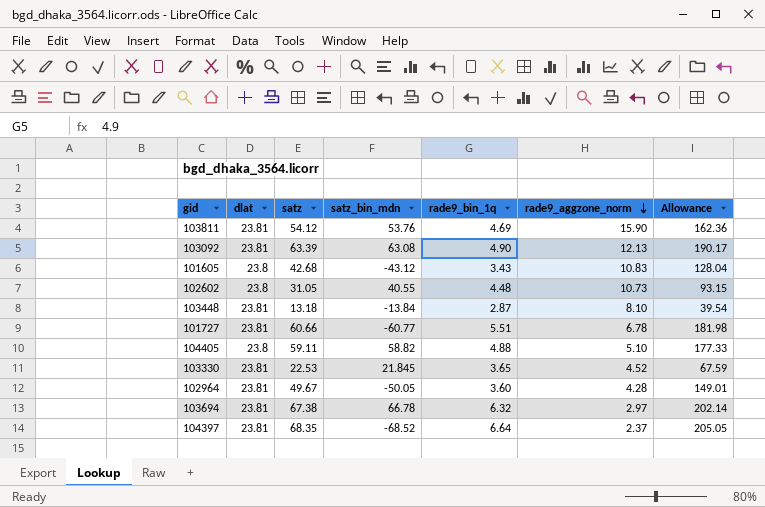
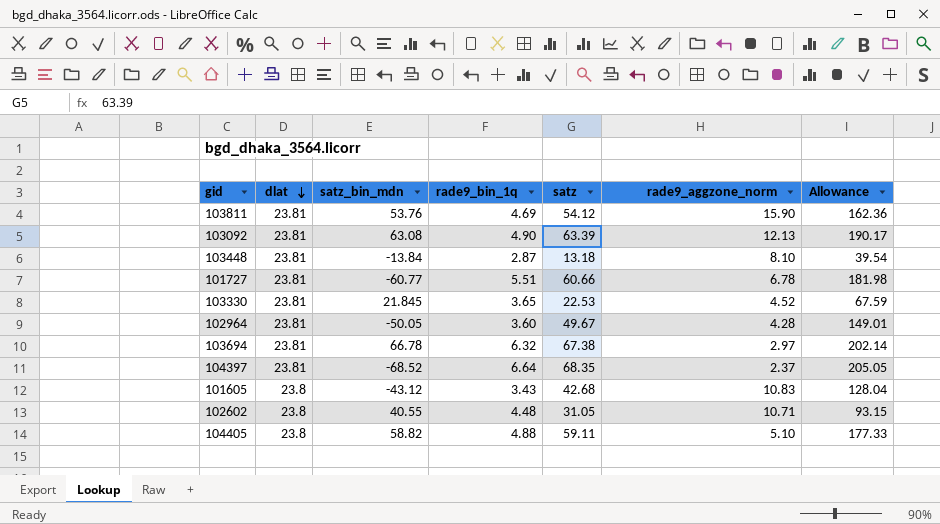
row order: rade9_aggzone_norm descending -> dlat descending
column satz | position: 3 -> 5
102602 | rade9_aggzone_norm: 10.73 -> 10.71

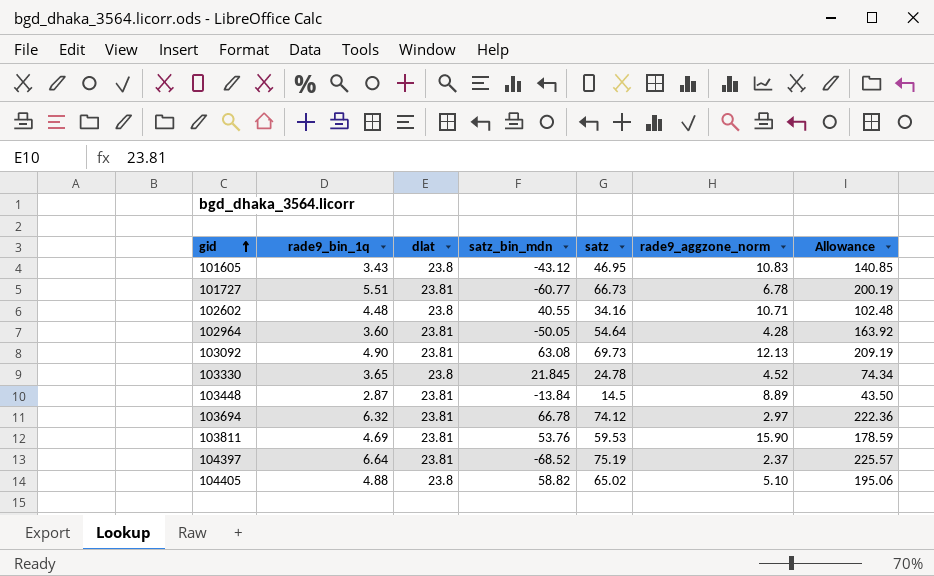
row order: dlat descending -> gid ascending
column rade9_bin_1q | position: 4 -> 2
101605 | satz: 42.68 -> 46.95
101605 | Allowance: 128.04 -> 140.85
101727 | satz: 60.66 -> 66.73
101727 | Allowance: 181.98 -> 200.19
102602 | satz: 31.05 -> 34.16
102602 | Allowance: 93.15 -> 102.48
102964 | satz: 49.67 -> 54.64
102964 | Allowance: 149.01 -> 163.92
103092 | satz: 63.39 -> 69.73
103092 | Allowance: 190.17 -> 209.19
103330 | dlat: 23.81 -> 23.8
103330 | satz: 22.53 -> 24.78
103330 | Allowance: 67.59 -> 74.34
103448 | satz: 13.18 -> 14.5
103448 | rade9_aggzone_norm: 8.10 -> 8.89
103448 | Allowance: 39.54 -> 43.50
103694 | satz: 67.38 -> 74.12
103694 | Allowance: 202.14 -> 222.36
103811 | satz: 54.12 -> 59.53
103811 | Allowance: 162.36 -> 178.59
104397 | satz: 68.35 -> 75.19
104397 | Allowance: 205.05 -> 225.57
104405 | satz: 59.11 -> 65.02
104405 | Allowance: 177.33 -> 195.06

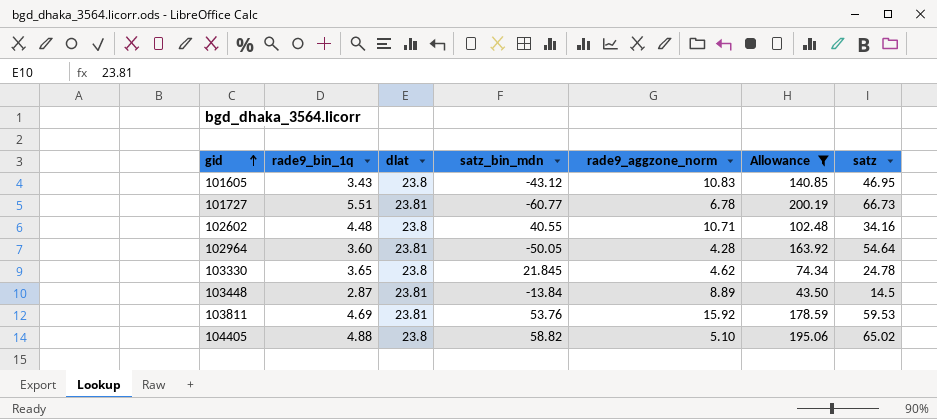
filter: none -> Allowance <= 200.19
column satz | position: 5 -> 7
103330 | rade9_aggzone_norm: 4.52 -> 4.62
103811 | rade9_aggzone_norm: 15.90 -> 15.92

